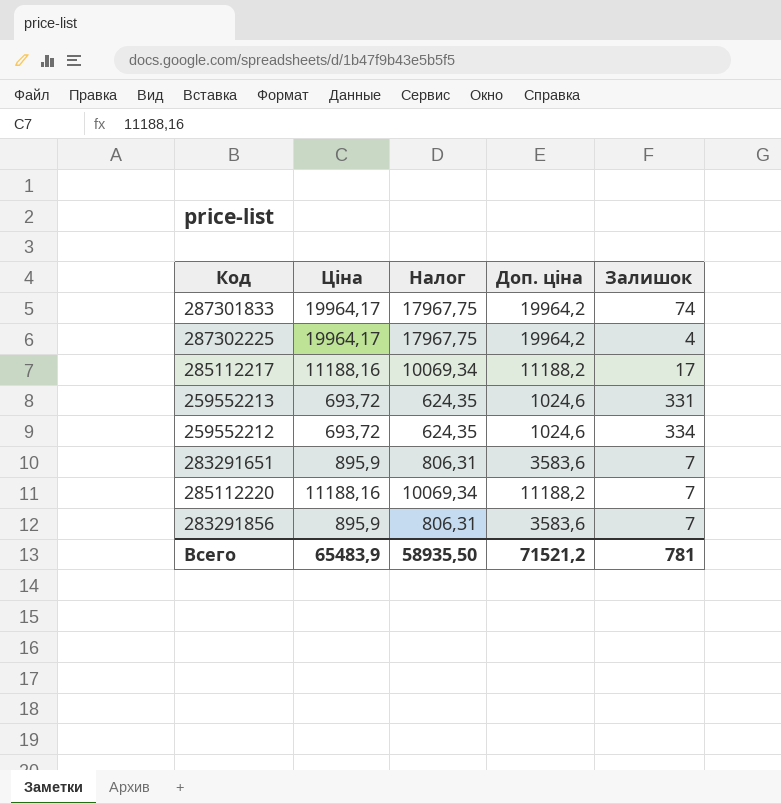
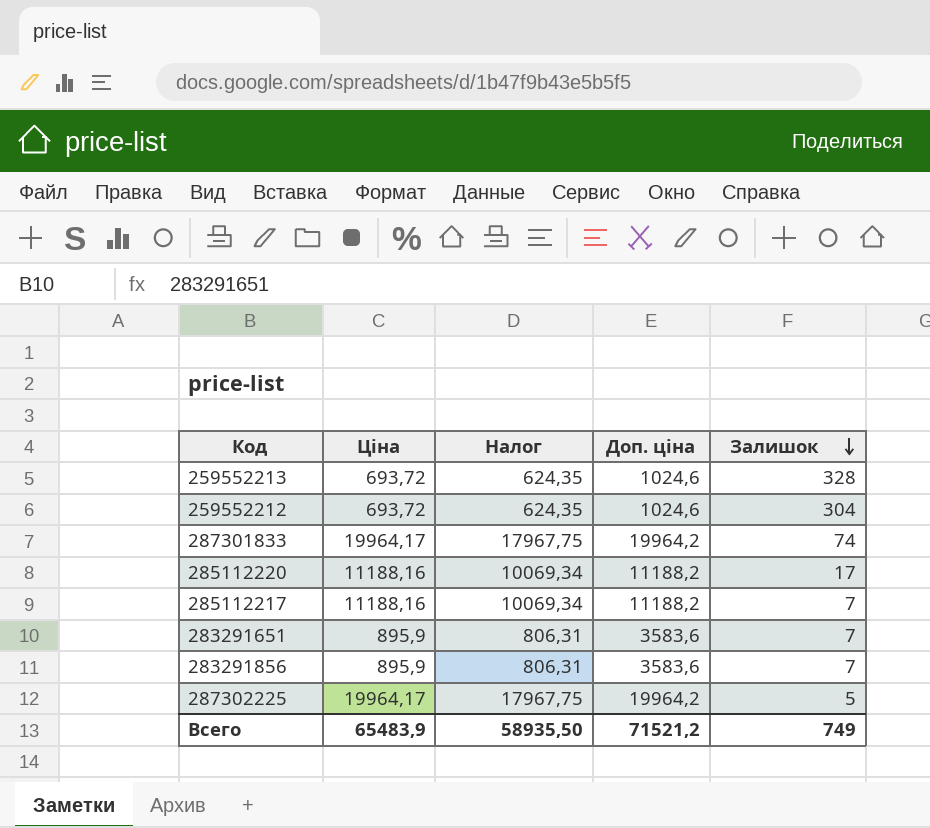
row order: none -> Залишок descending
259552213 | Залишок: 331 -> 328
259552212 | Залишок: 334 -> 304
285112220 | Залишок: 7 -> 17
285112217 | Залишок: 17 -> 7
287302225 | Залишок: 4 -> 5
Всего | Залишок: 781 -> 749

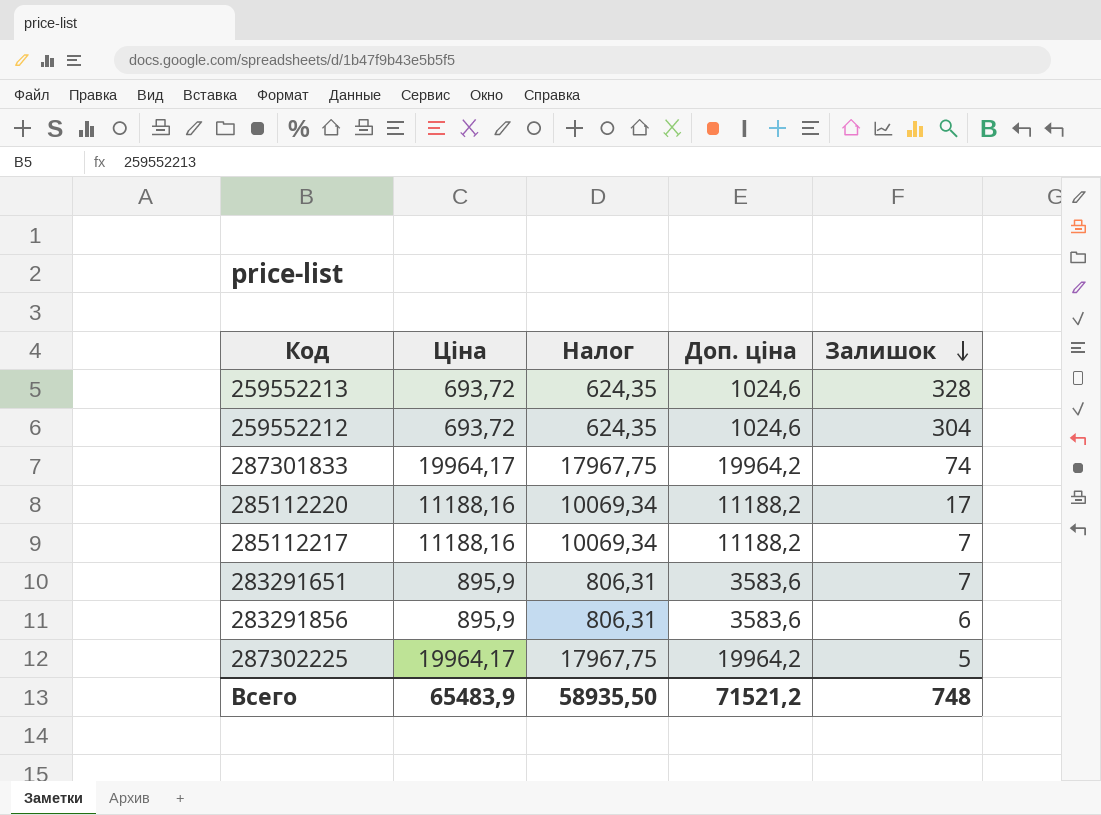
283291856 | Залишок: 7 -> 6
Всего | Залишок: 749 -> 748

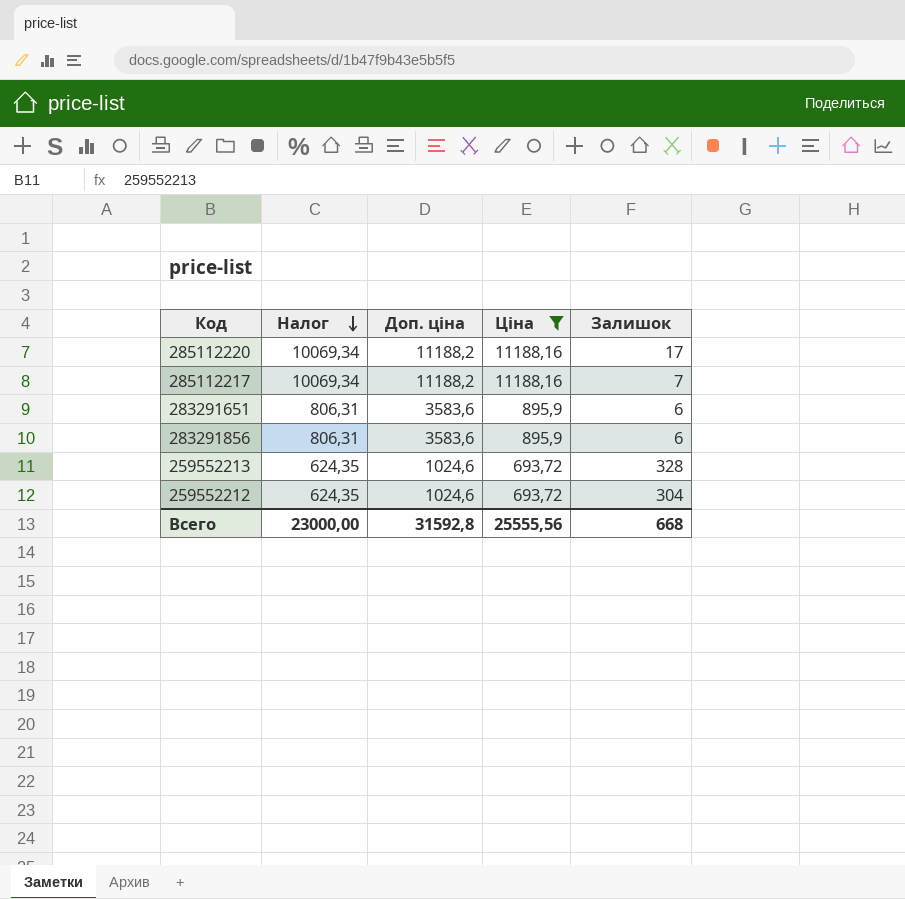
filter: none -> Ціна != 19964,17
row order: Залишок descending -> Налог descending
column Ціна | position: 2 -> 4
283291651 | Залишок: 7 -> 6
Всего | Налог: 58935,50 -> 23000,00
Всего | Доп. ціна: 71521,2 -> 31592,8
Всего | Ціна: 65483,9 -> 25555,56
Всего | Залишок: 748 -> 668

